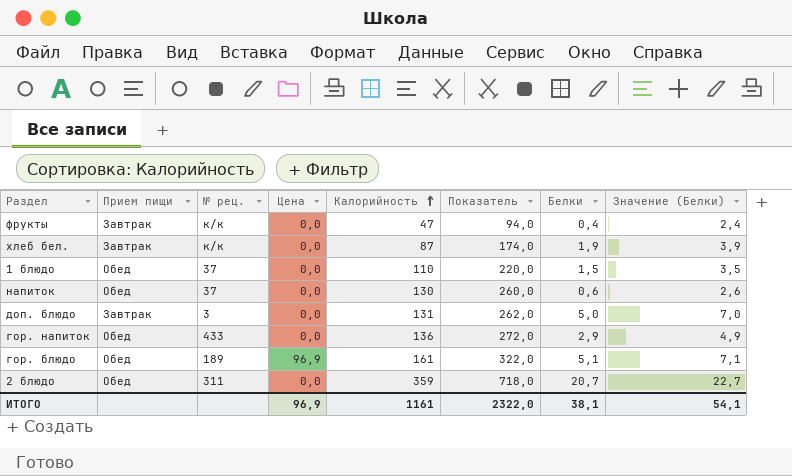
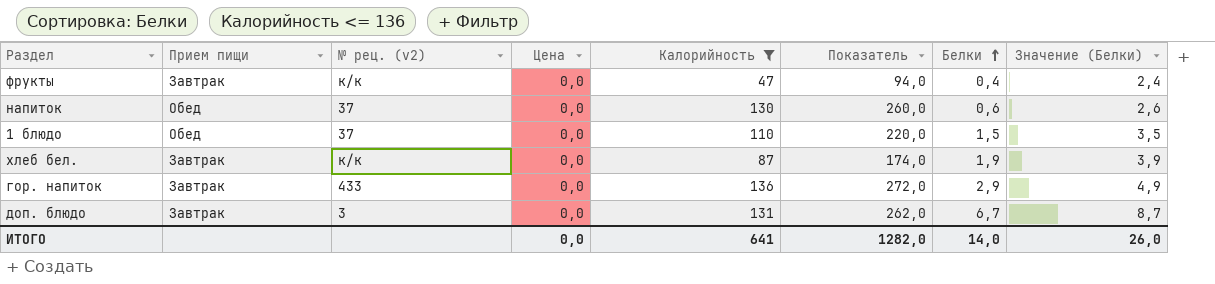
filter: none -> Калорийность <= 136
row order: Калорийность ascending -> Белки ascending
column name: № рец. -> № рец. (v2)
гор. напиток | Прием пищи: Обед -> Завтрак
доп. блюдо | Белки: 5,0 -> 6,7
доп. блюдо | Значение (Белки): 7,0 -> 8,7
ИТОГО | Цена: 96,9 -> 0,0
ИТОГО | Калорийность: 1161 -> 641
ИТОГО | Показатель: 2322,0 -> 1282,0
ИТОГО | Белки: 38,1 -> 14,0
ИТОГО | Значение (Белки): 54,1 -> 26,0

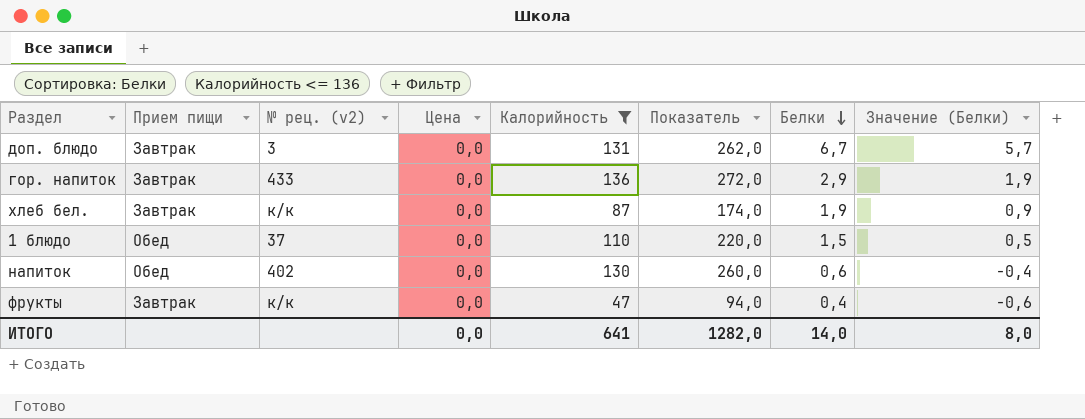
row order: Белки ascending -> Белки descending
column Значение (Белки) | formula: [Белки] + 2 -> [Белки] - 1
напиток | № рец. (v2): 37 -> 402
ИТОГО | Значение (Белки): 26,0 -> 8,0

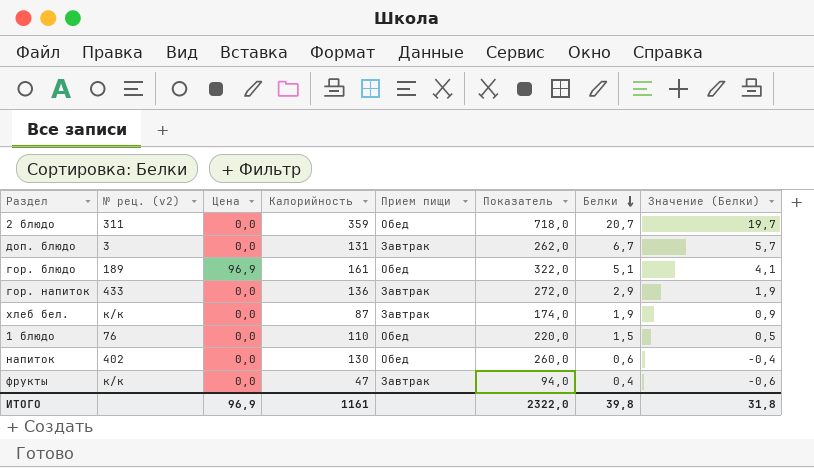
filter: Калорийность <= 136 -> none
column Прием пищи | position: 2 -> 5
1 блюдо | № рец. (v2): 37 -> 76
ИТОГО | Цена: 0,0 -> 96,9
ИТОГО | Калорийность: 641 -> 1161
ИТОГО | Показатель: 1282,0 -> 2322,0
ИТОГО | Белки: 14,0 -> 39,8
ИТОГО | Значение (Белки): 8,0 -> 31,8

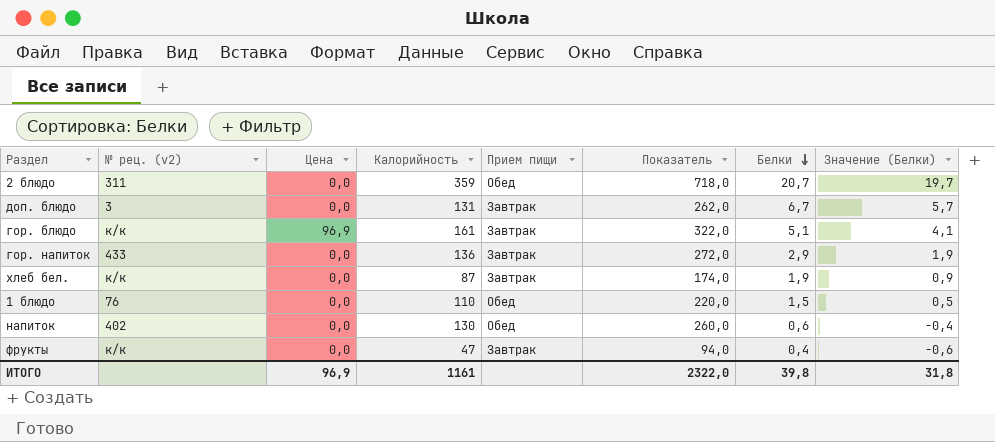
гор. блюдо | № рец. (v2): 189 -> к/к
гор. блюдо | Прием пищи: Обед -> Завтрак

